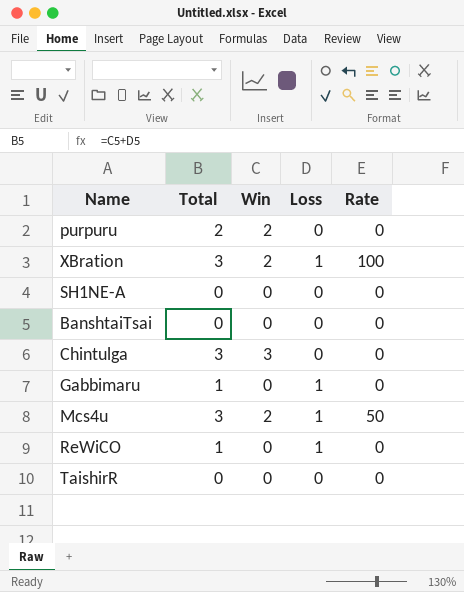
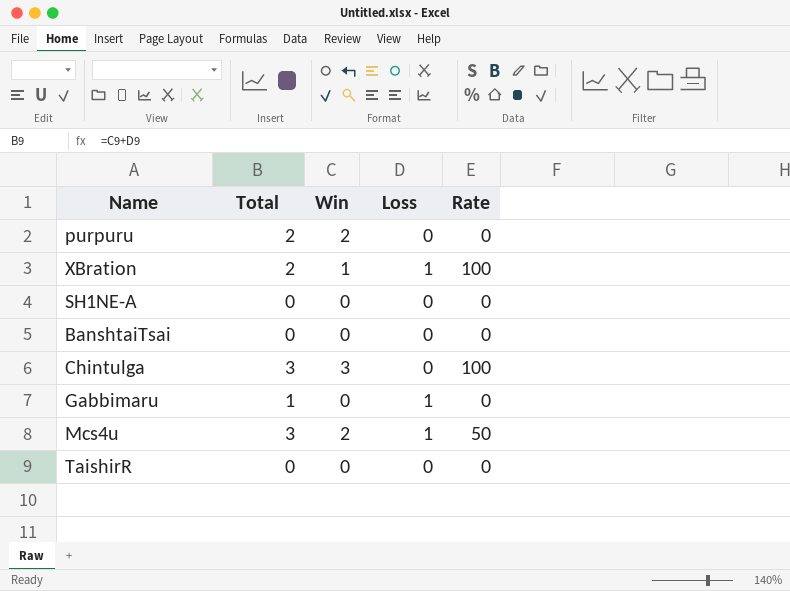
row ReWiCO: 1 | 0 | 1 | 0 -> none
XBration | Total: 3 -> 2
XBration | Win: 2 -> 1
Chintulga | Rate: 0 -> 100

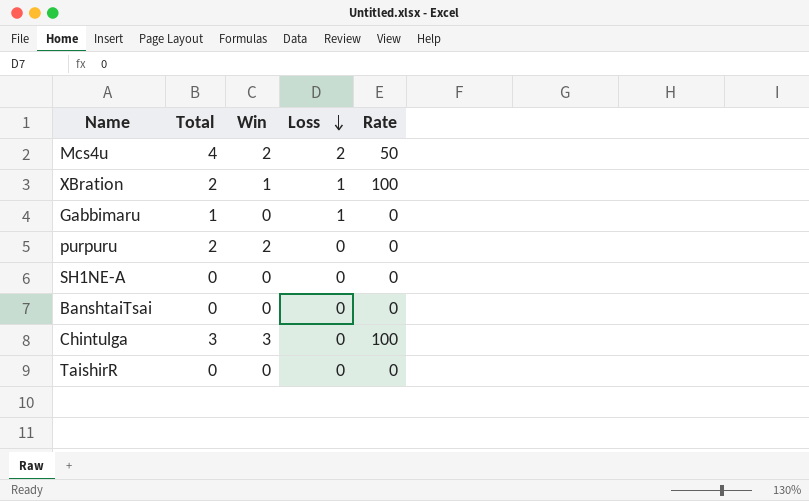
row order: none -> Loss descending
Mcs4u | Total: 3 -> 4
Mcs4u | Loss: 1 -> 2

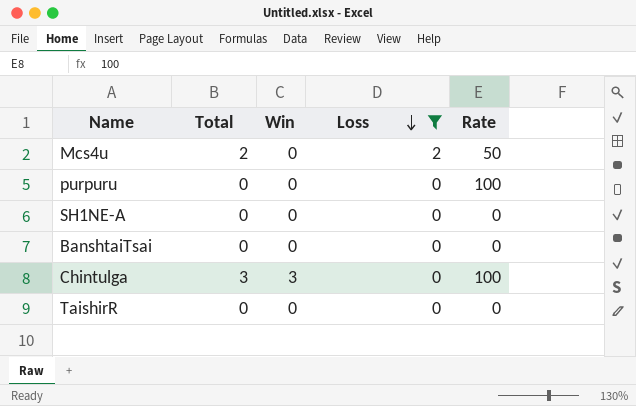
filter: none -> Loss != 1
Mcs4u | Total: 4 -> 2
Mcs4u | Win: 2 -> 0
purpuru | Total: 2 -> 0
purpuru | Win: 2 -> 0
purpuru | Rate: 0 -> 100

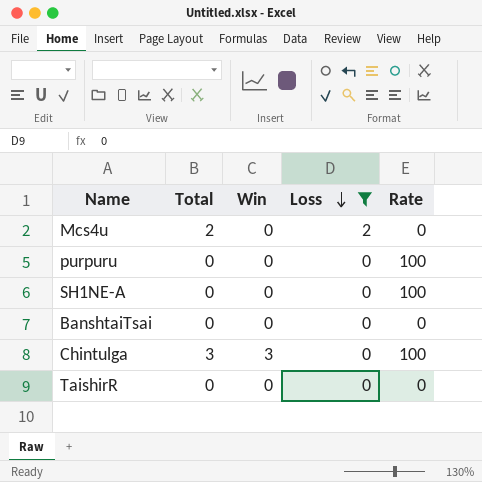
Mcs4u | Rate: 50 -> 0
SH1NE-A | Rate: 0 -> 100

